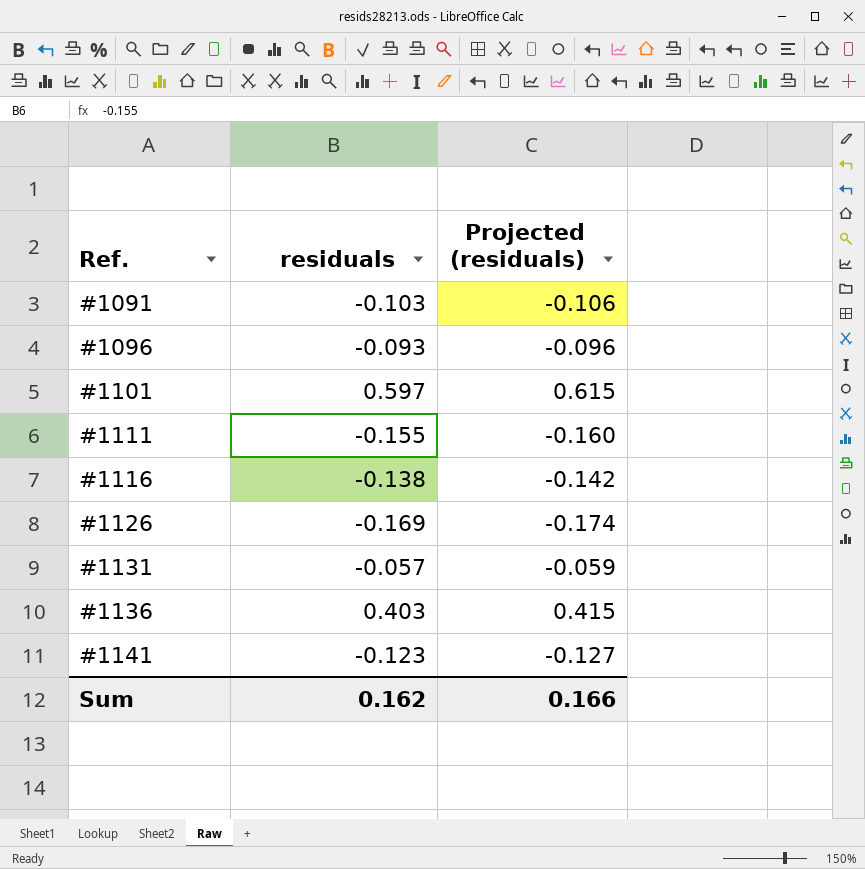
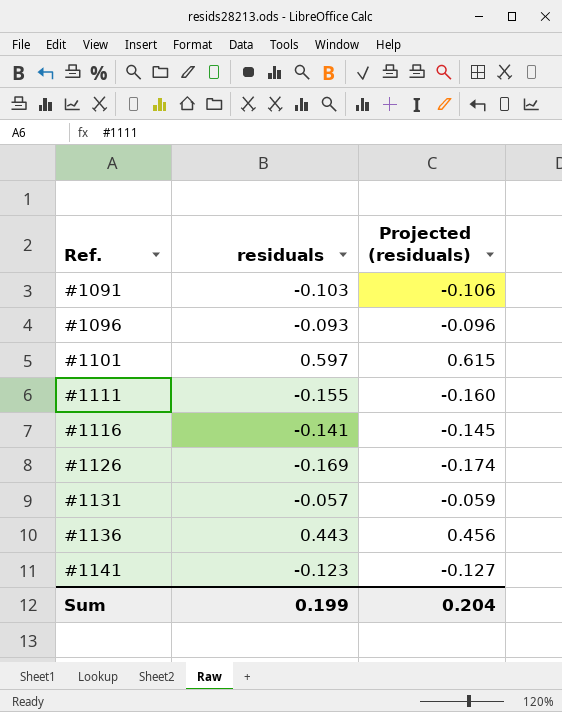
#1116 | residuals: -0.138 -> -0.141
#1116 | Projected (residuals): -0.142 -> -0.145
#1136 | residuals: 0.403 -> 0.443
#1136 | Projected (residuals): 0.415 -> 0.456
Sum | residuals: 0.162 -> 0.199
Sum | Projected (residuals): 0.166 -> 0.204

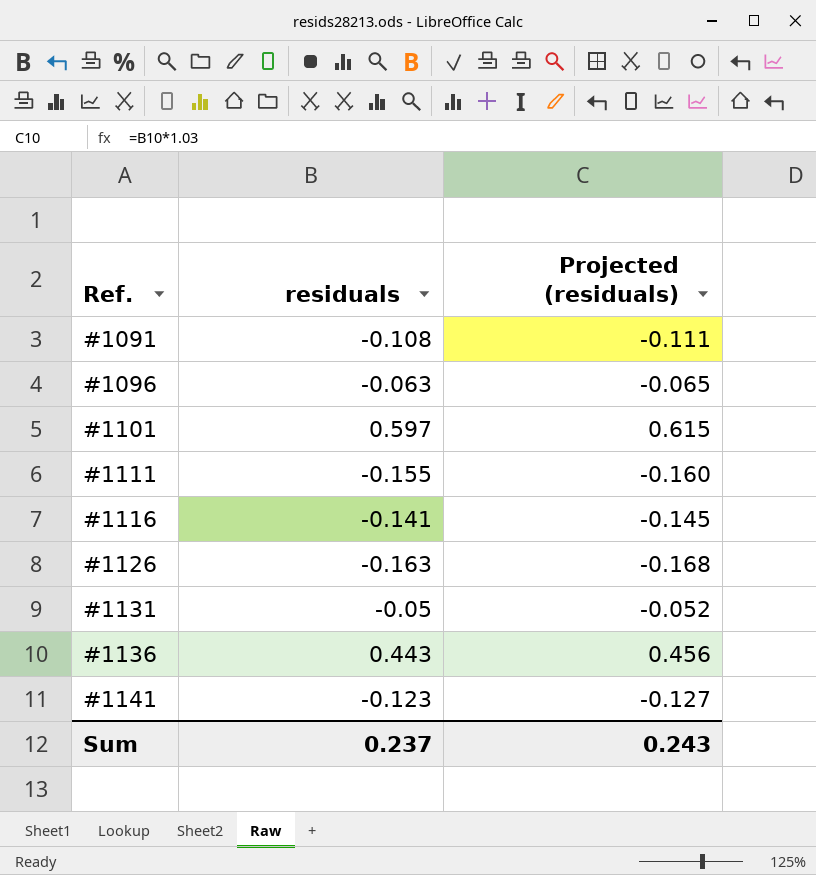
#1091 | residuals: -0.103 -> -0.108
#1091 | Projected (residuals): -0.106 -> -0.111
#1096 | residuals: -0.093 -> -0.063
#1096 | Projected (residuals): -0.096 -> -0.065
#1126 | residuals: -0.169 -> -0.163
#1126 | Projected (residuals): -0.174 -> -0.168
#1131 | residuals: -0.057 -> -0.05
#1131 | Projected (residuals): -0.059 -> -0.052
Sum | residuals: 0.199 -> 0.237
Sum | Projected (residuals): 0.204 -> 0.243

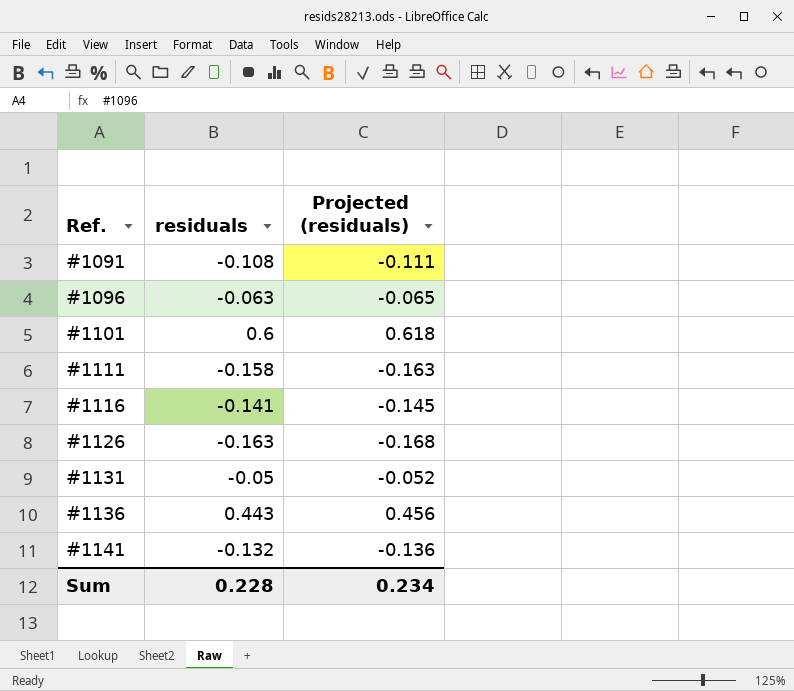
#1101 | residuals: 0.597 -> 0.6
#1101 | Projected (residuals): 0.615 -> 0.618
#1111 | residuals: -0.155 -> -0.158
#1111 | Projected (residuals): -0.160 -> -0.163
#1141 | residuals: -0.123 -> -0.132
#1141 | Projected (residuals): -0.127 -> -0.136
Sum | residuals: 0.237 -> 0.228
Sum | Projected (residuals): 0.243 -> 0.234

